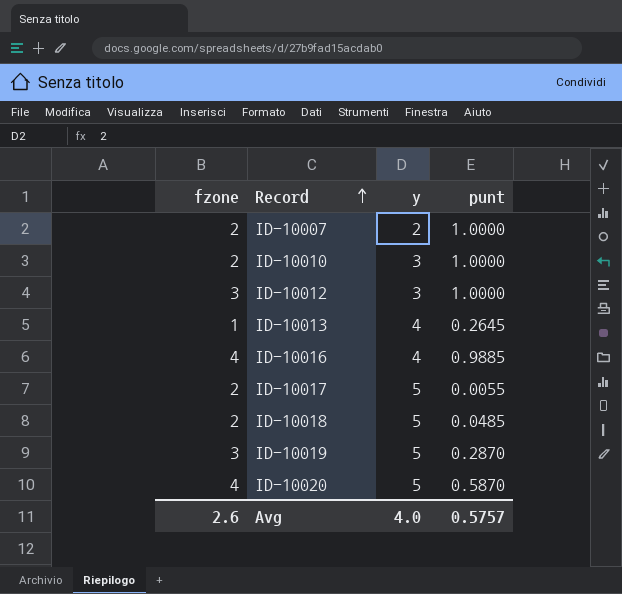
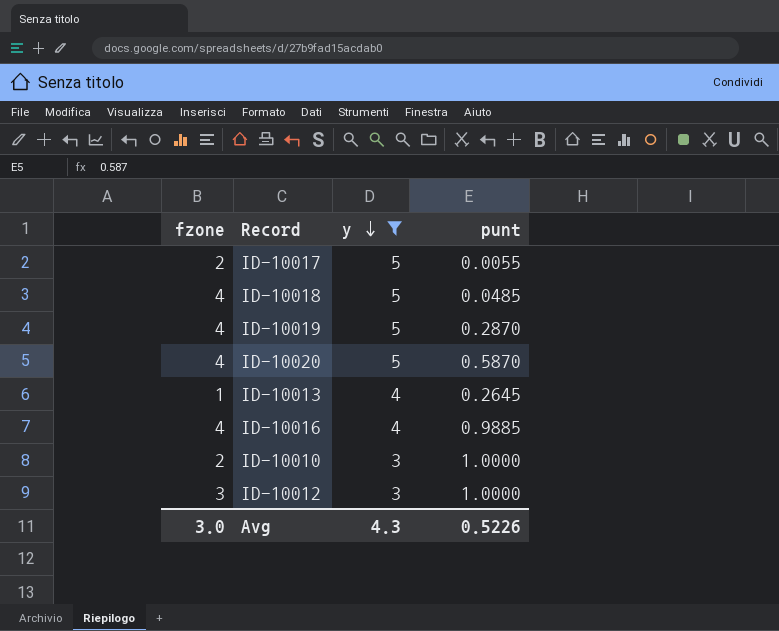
filter: none -> y != 2
row order: Record ascending -> y descending
ID-10018 | fzone: 2 -> 4
ID-10019 | fzone: 3 -> 4
Avg | fzone: 2.6 -> 3.0
Avg | y: 4.0 -> 4.3
Avg | punt: 0.5757 -> 0.5226

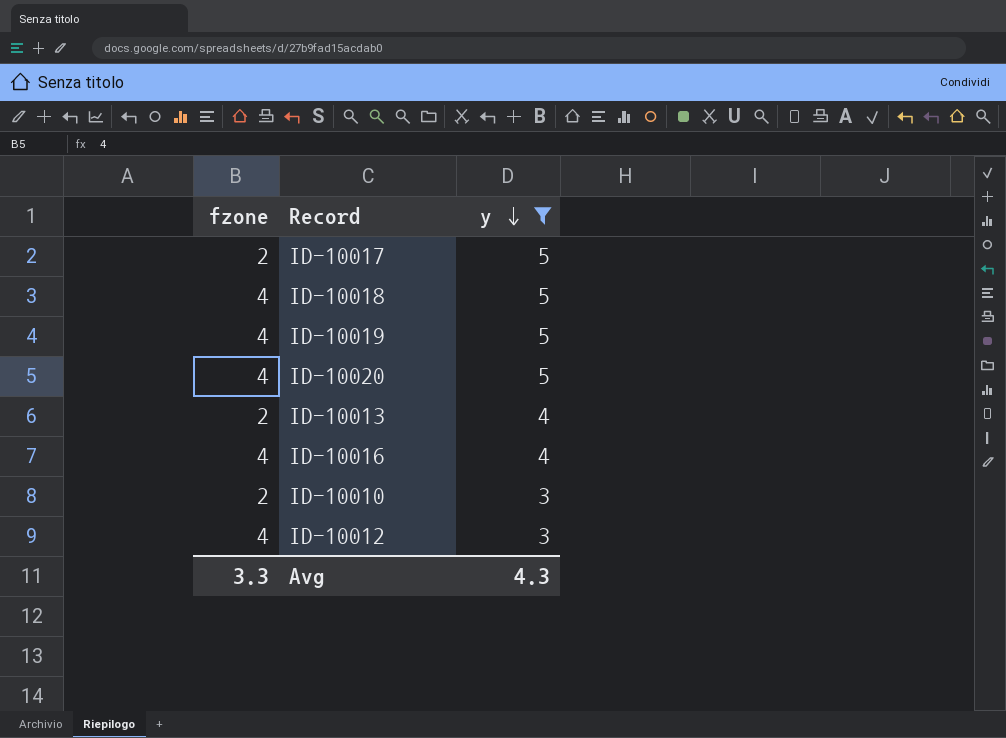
column punt | position: 4 -> none
ID-10013 | fzone: 1 -> 2
ID-10012 | fzone: 3 -> 4
Avg | fzone: 3.0 -> 3.3

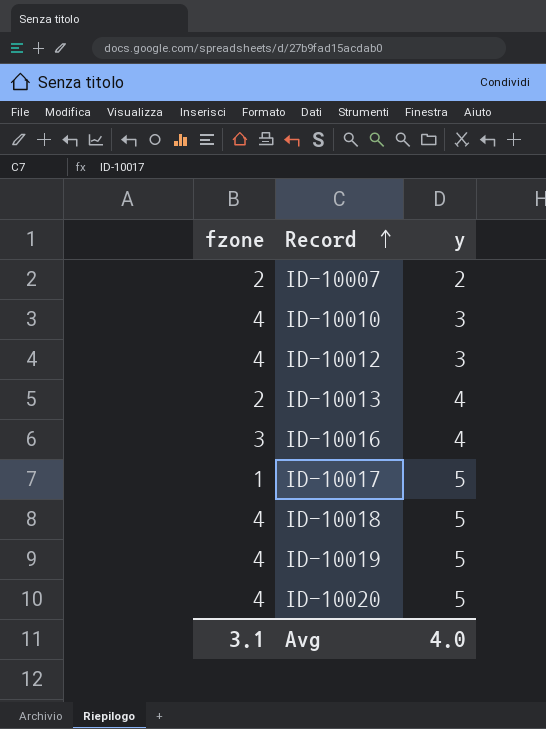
filter: y != 2 -> none
row order: y descending -> Record ascending
ID-10010 | fzone: 2 -> 4
ID-10016 | fzone: 4 -> 3
ID-10017 | fzone: 2 -> 1
Avg | fzone: 3.3 -> 3.1
Avg | y: 4.3 -> 4.0

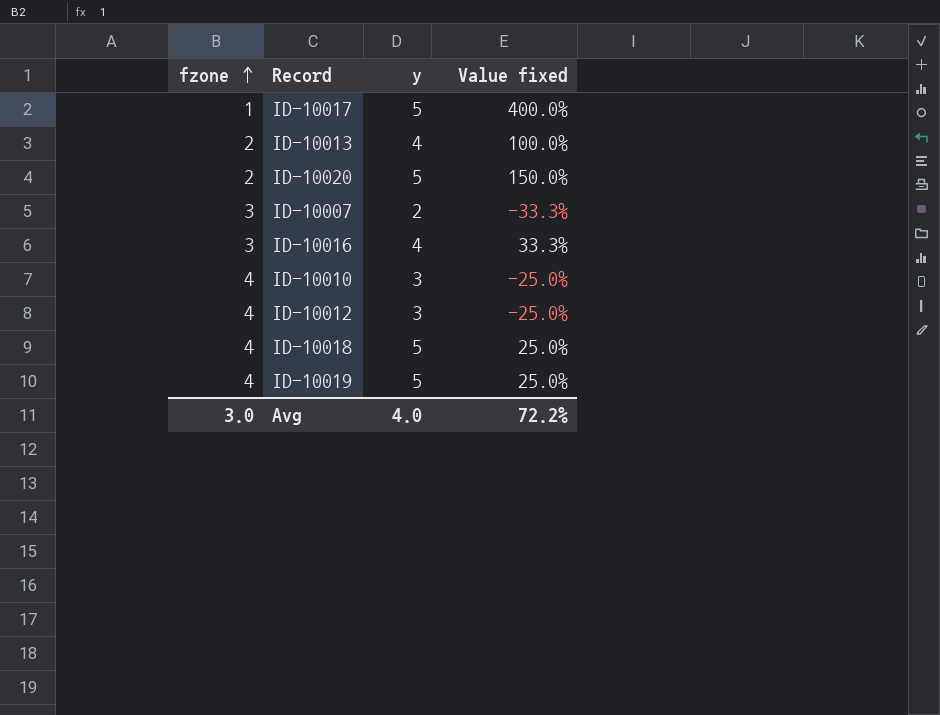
row order: Record ascending -> fzone ascending
column Value fixed | formula: none -> ([y] - [fzone]) / [fzone]
ID-10020 | fzone: 4 -> 2
ID-10007 | fzone: 2 -> 3
Avg | fzone: 3.1 -> 3.0

